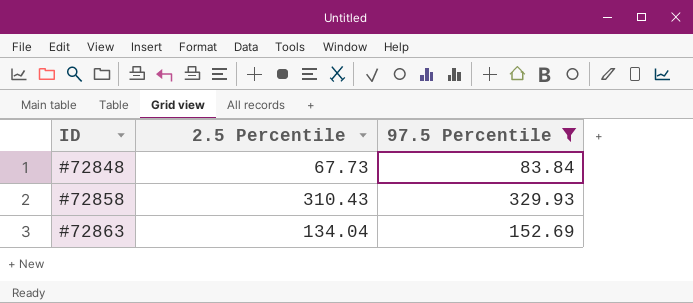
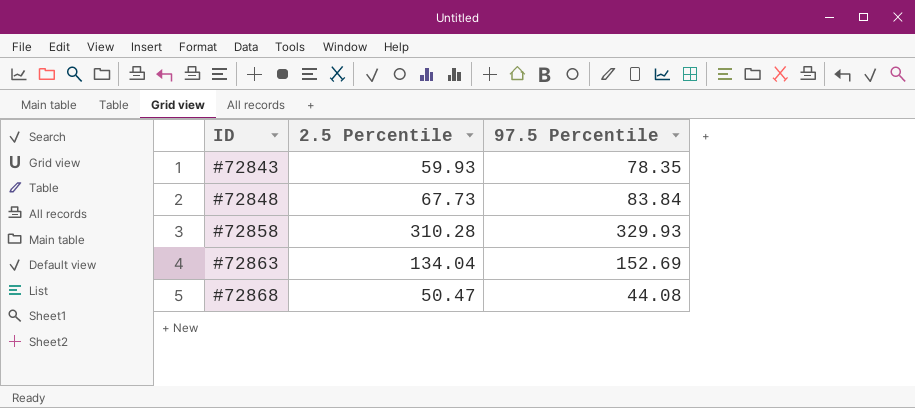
filter: 97.5 Percentile >= 83.84 -> none
#72858 | 2.5 Percentile: 310.43 -> 310.28

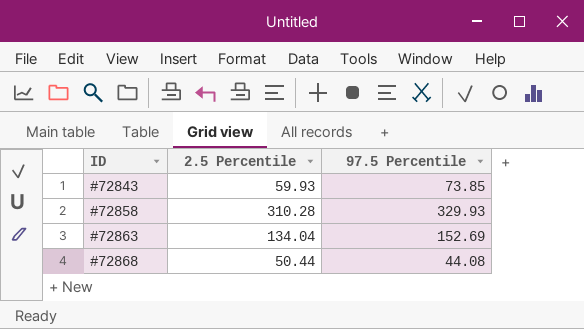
row #72848: 67.73 | 83.84 -> none
#72843 | 97.5 Percentile: 78.35 -> 73.85
#72868 | 2.5 Percentile: 50.47 -> 50.44

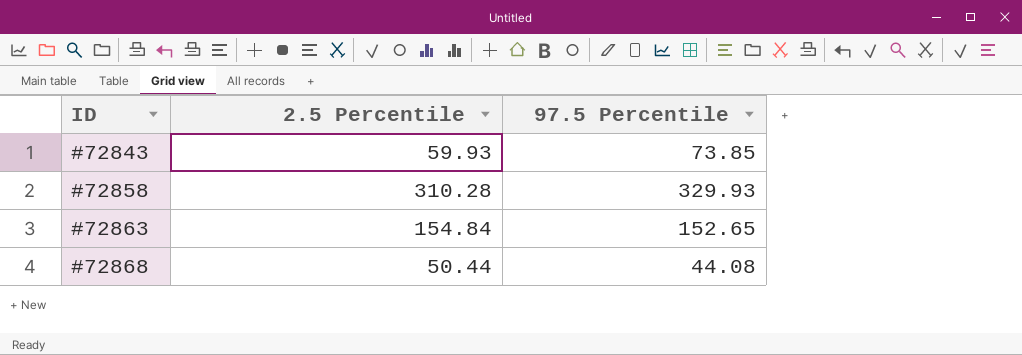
#72863 | 2.5 Percentile: 134.04 -> 154.84
#72863 | 97.5 Percentile: 152.69 -> 152.65

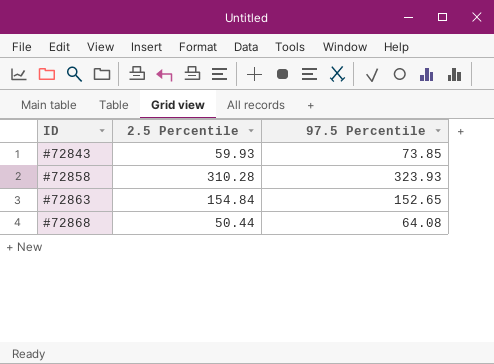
#72858 | 97.5 Percentile: 329.93 -> 323.93
#72868 | 97.5 Percentile: 44.08 -> 64.08

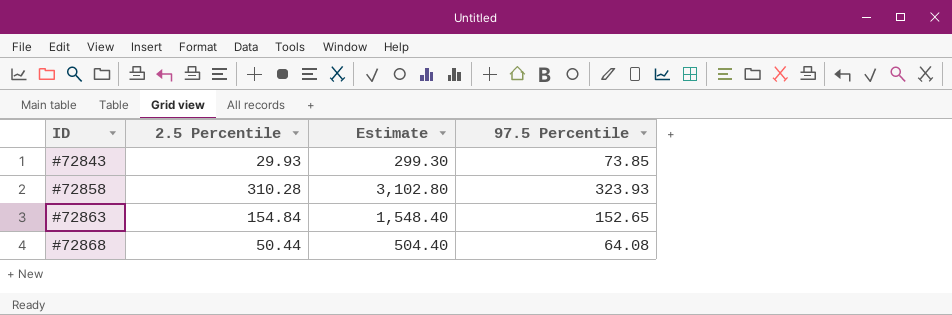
column Estimate | formula: none -> [2.5 Percentile] * 10
#72843 | 2.5 Percentile: 59.93 -> 29.93

